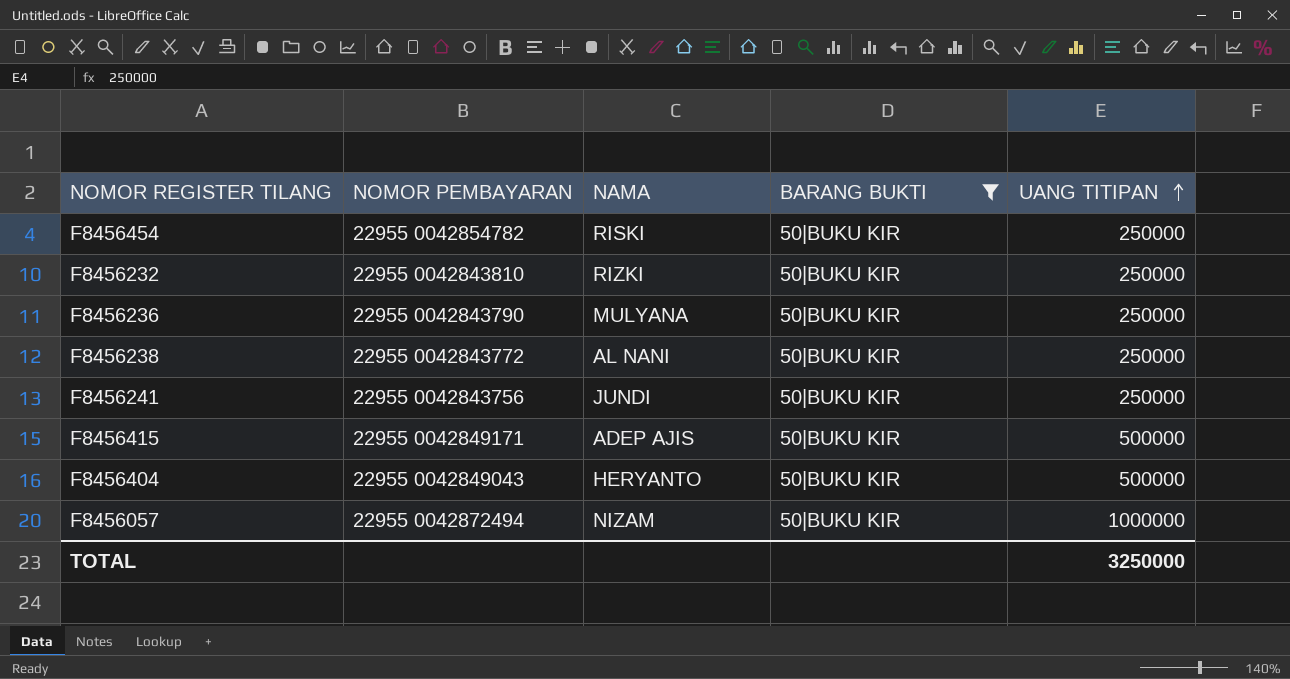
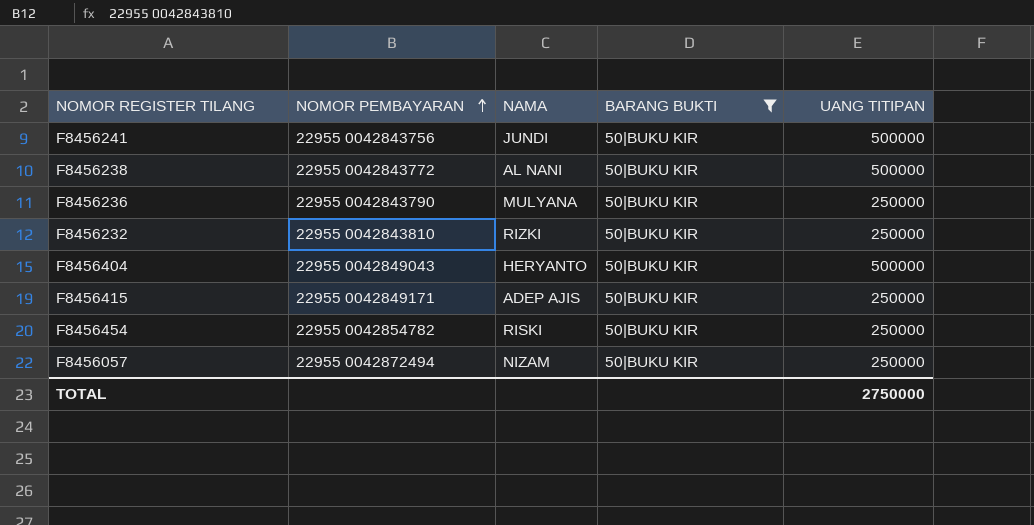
row order: UANG TITIPAN ascending -> NOMOR PEMBAYARAN ascending
F8456241 | UANG TITIPAN: 250000 -> 500000
F8456238 | UANG TITIPAN: 250000 -> 500000
F8456415 | UANG TITIPAN: 500000 -> 250000
F8456057 | UANG TITIPAN: 1000000 -> 250000
TOTAL | UANG TITIPAN: 3250000 -> 2750000

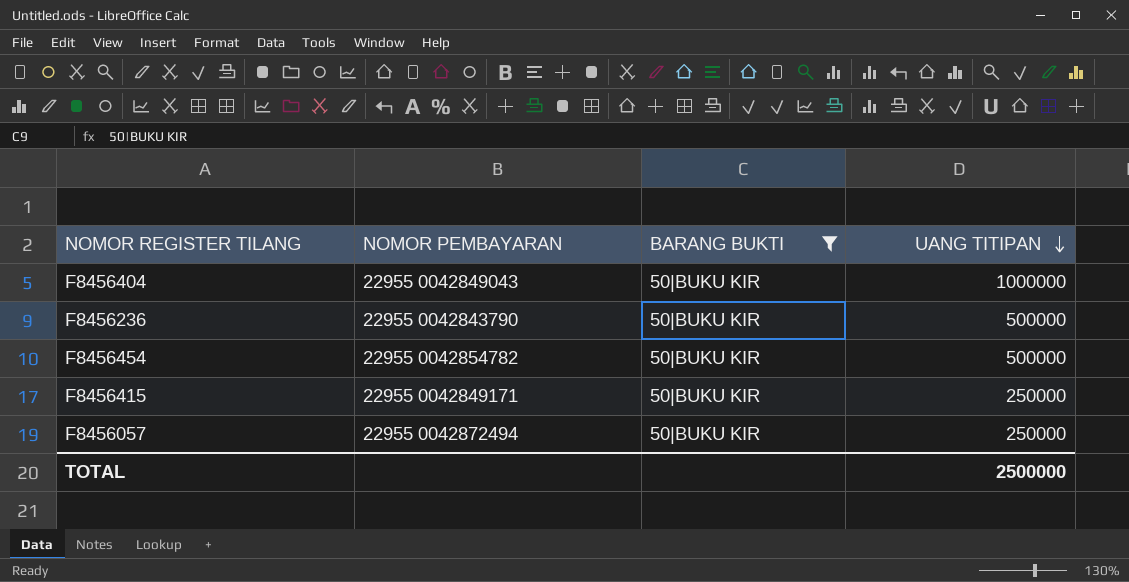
row order: NOMOR PEMBAYARAN ascending -> UANG TITIPAN descending
column NAMA | position: 3 -> none
row F8456241: 22955 0042843756 | JUNDI | 50|BUKU KIR | 500000 -> none
row F8456238: 22955 0042843772 | AL NANI | 50|BUKU KIR | 500000 -> none
row F8456232: 22955 0042843810 | RIZKI | 50|BUKU KIR | 250000 -> none
F8456404 | UANG TITIPAN: 500000 -> 1000000
F8456236 | UANG TITIPAN: 250000 -> 500000
F8456454 | UANG TITIPAN: 250000 -> 500000
TOTAL | UANG TITIPAN: 2750000 -> 2500000

